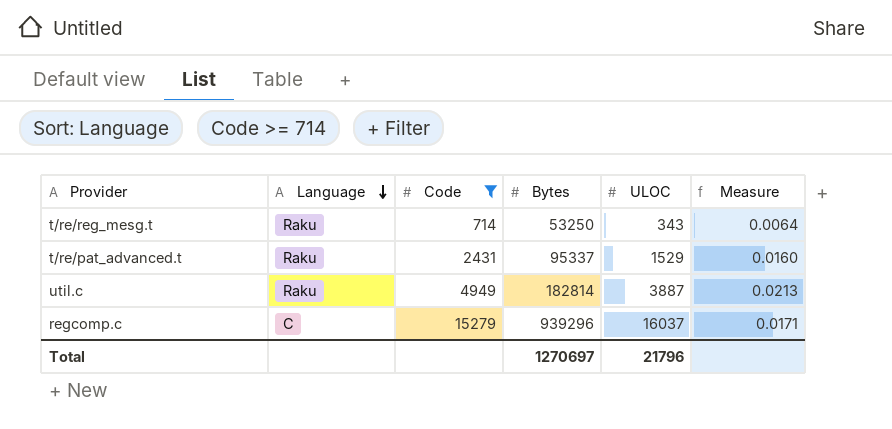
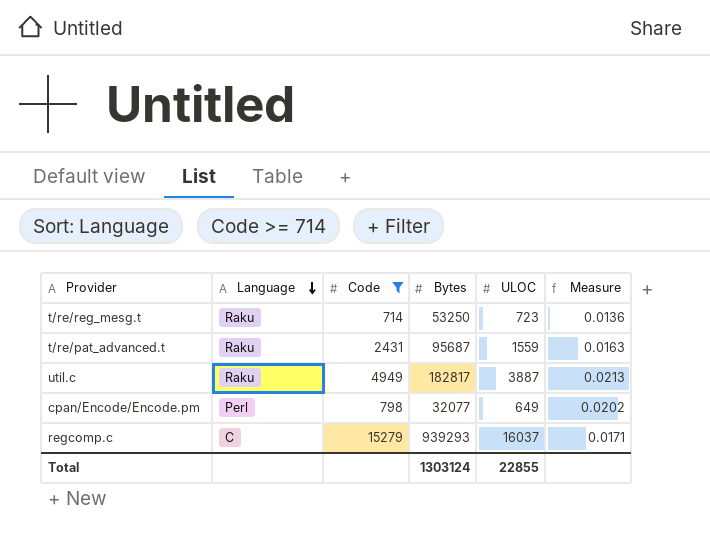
t/re/reg_mesg.t | ULOC: 343 -> 723
t/re/reg_mesg.t | Measure: 0.0064 -> 0.0136
t/re/pat_advanced.t | Bytes: 95337 -> 95687
t/re/pat_advanced.t | ULOC: 1529 -> 1559
t/re/pat_advanced.t | Measure: 0.0160 -> 0.0163
util.c | Bytes: 182814 -> 182817
row cpan/Encode/Encode.pm: none -> Perl | 798 | 32077 | 649 | 0.0202
regcomp.c | Bytes: 939296 -> 939293
Total | Bytes: 1270697 -> 1303124
Total | ULOC: 21796 -> 22855

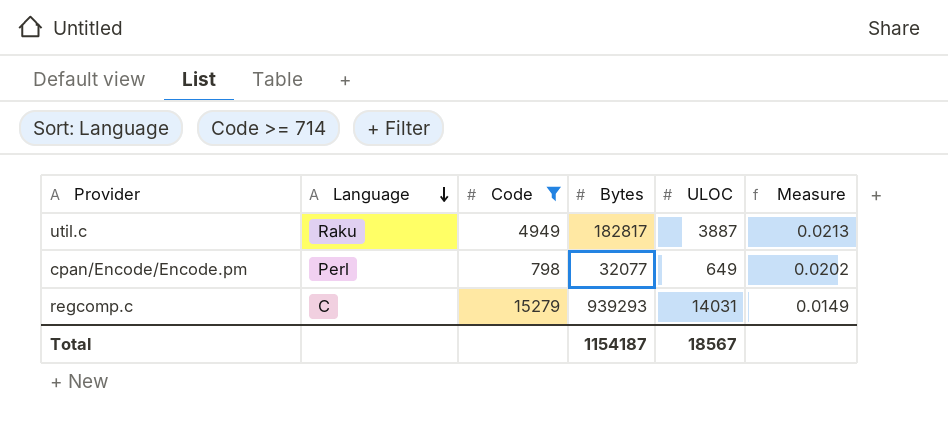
row t/re/reg_mesg.t: Raku | 714 | 53250 | 723 | 0.0136 -> none
row t/re/pat_advanced.t: Raku | 2431 | 95687 | 1559 | 0.0163 -> none
regcomp.c | ULOC: 16037 -> 14031
regcomp.c | Measure: 0.0171 -> 0.0149
Total | Bytes: 1303124 -> 1154187
Total | ULOC: 22855 -> 18567

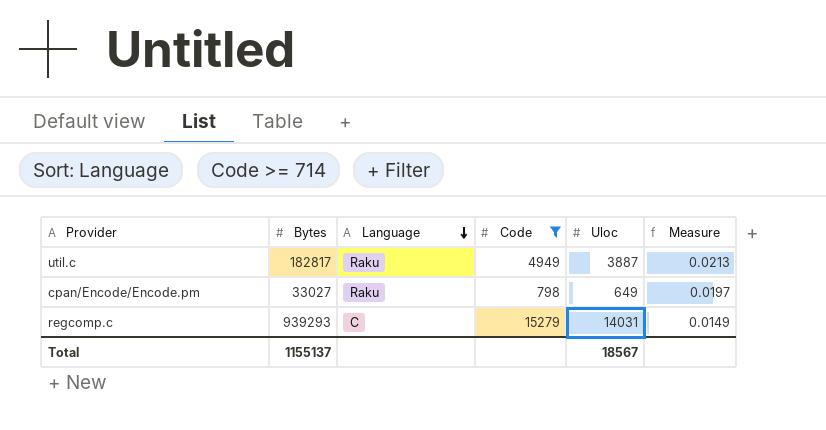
column Bytes | position: 4 -> 2
column name: ULOC -> Uloc
cpan/Encode/Encode.pm | Bytes: 32077 -> 33027
cpan/Encode/Encode.pm | Language: Perl -> Raku
cpan/Encode/Encode.pm | Measure: 0.0202 -> 0.0197
Total | Bytes: 1154187 -> 1155137

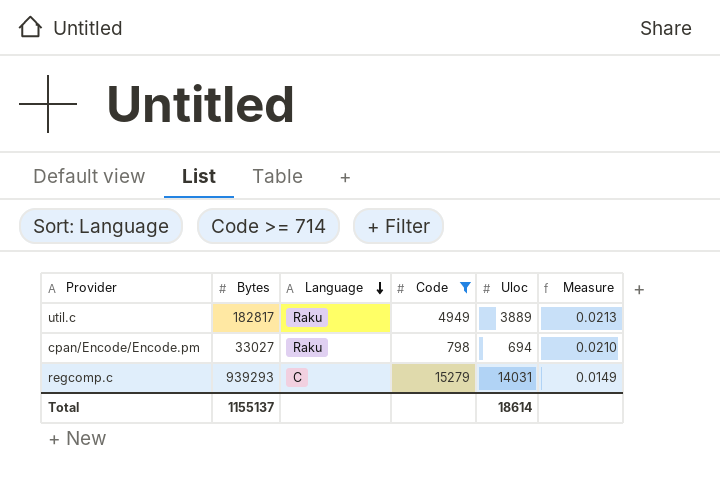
util.c | Uloc: 3887 -> 3889
cpan/Encode/Encode.pm | Uloc: 649 -> 694
cpan/Encode/Encode.pm | Measure: 0.0197 -> 0.0210
Total | Uloc: 18567 -> 18614

